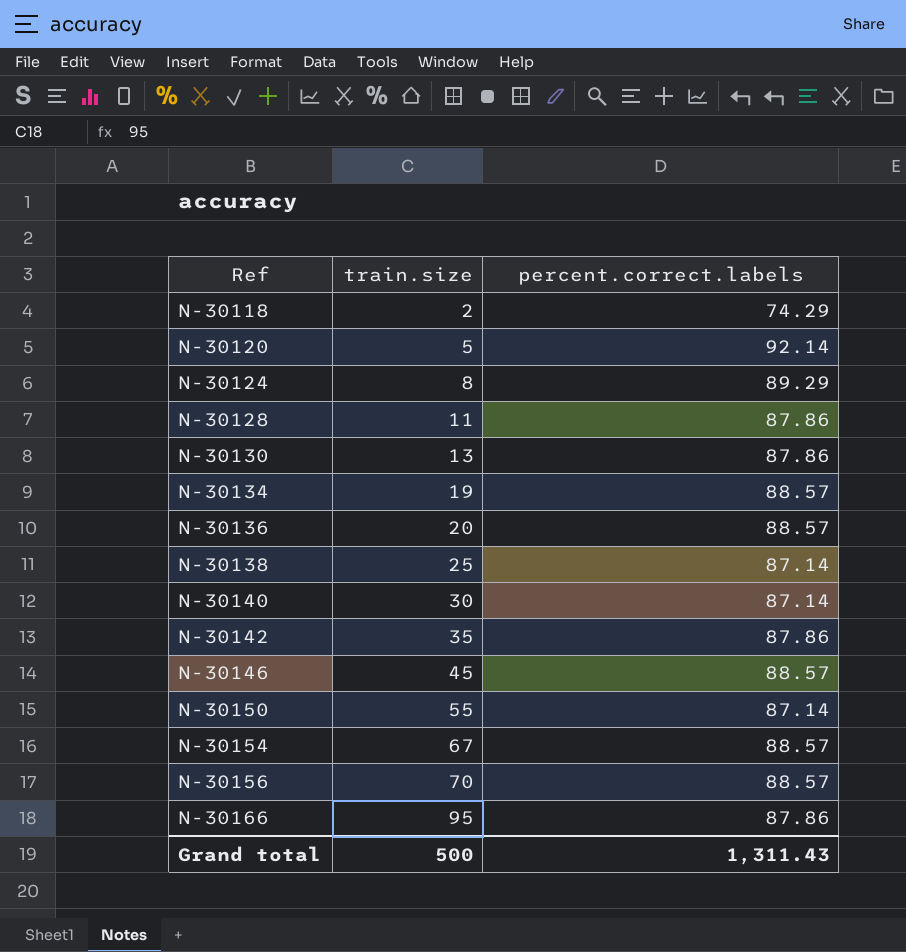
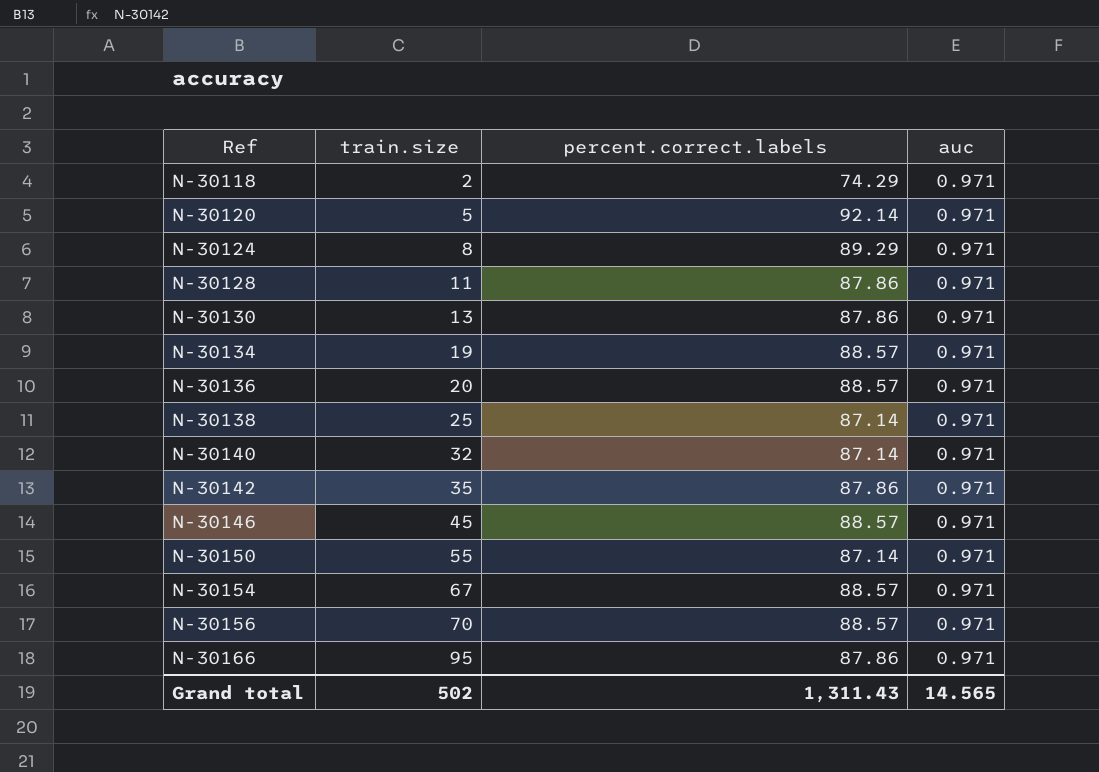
column auc | position: none -> 4
N-30140 | train.size: 30 -> 32
Grand total | train.size: 500 -> 502

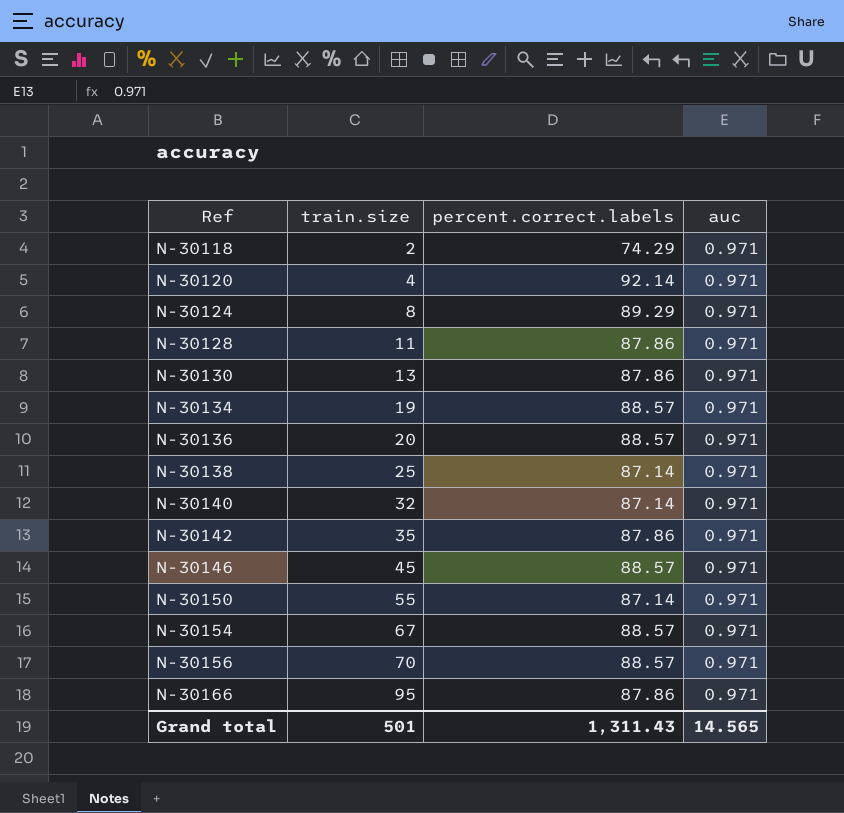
N-30120 | train.size: 5 -> 4
Grand total | train.size: 502 -> 501

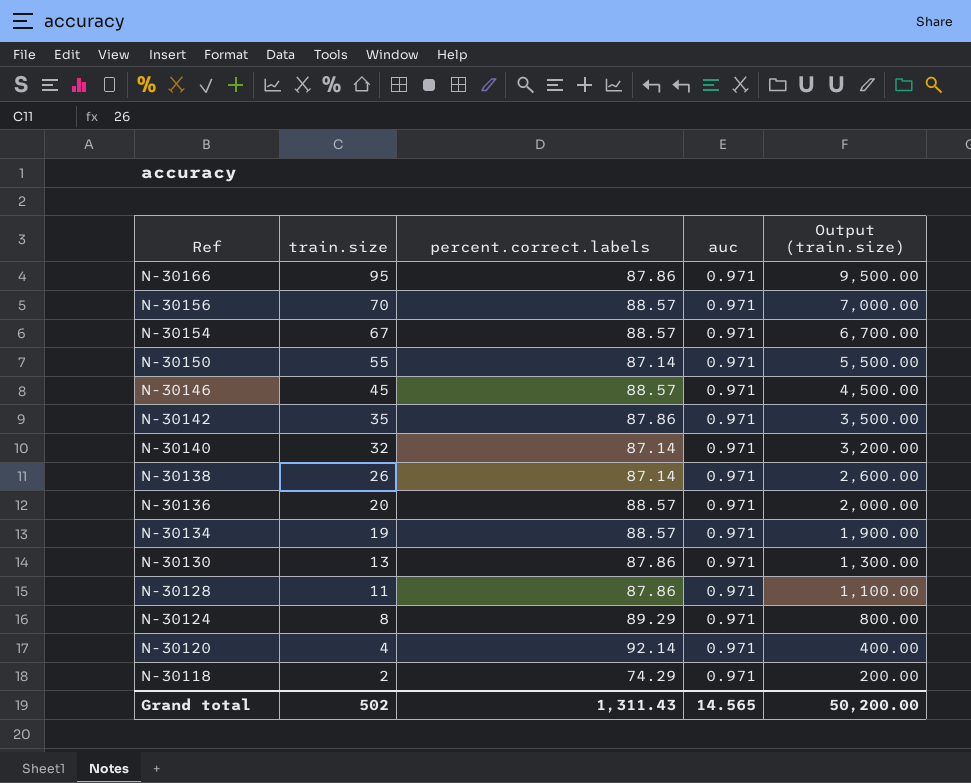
row order: Ref ascending -> Ref descending
column Output (train.size) | formula: none -> [train.size] * 100
N-30138 | train.size: 25 -> 26
Grand total | train.size: 501 -> 502

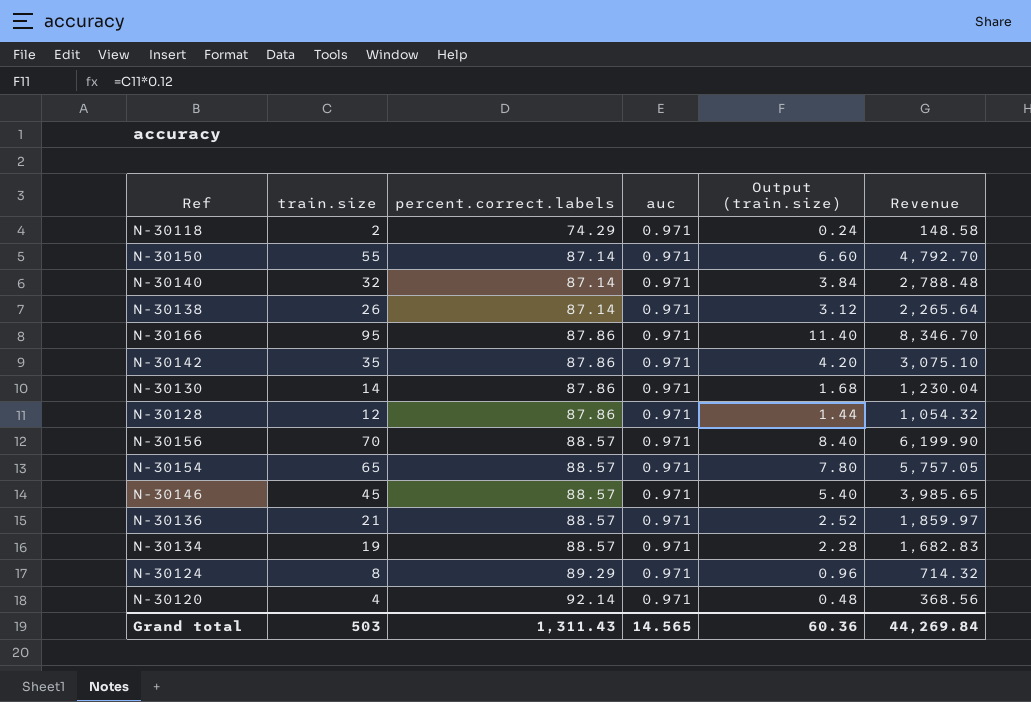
row order: Ref descending -> percent.correct.labels ascending
column Output (train.size) | formula: [train.size] * 100 -> [train.size] * 0.12
column Revenue | formula: none -> [train.size] * [percent.correct.labels]
N-30130 | train.size: 13 -> 14
N-30128 | train.size: 11 -> 12
N-30154 | train.size: 67 -> 65
N-30136 | train.size: 20 -> 21
Grand total | train.size: 502 -> 503
Grand total | Output (train.size): 50,200.00 -> 60.36

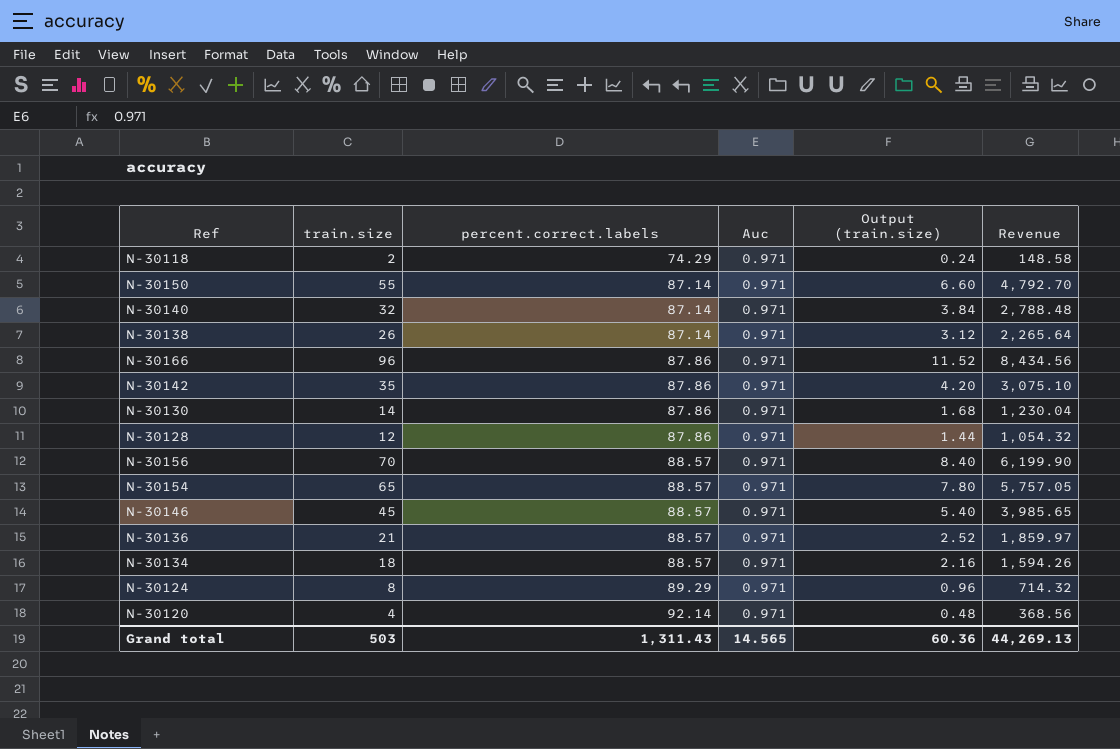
column name: auc -> Auc
N-30166 | train.size: 95 -> 96
N-30166 | Output (train.size): 11.40 -> 11.52
N-30166 | Revenue: 8,346.70 -> 8,434.56
N-30134 | train.size: 19 -> 18
N-30134 | Output (train.size): 2.28 -> 2.16
N-30134 | Revenue: 1,682.83 -> 1,594.26
Grand total | Revenue: 44,269.84 -> 44,269.13

